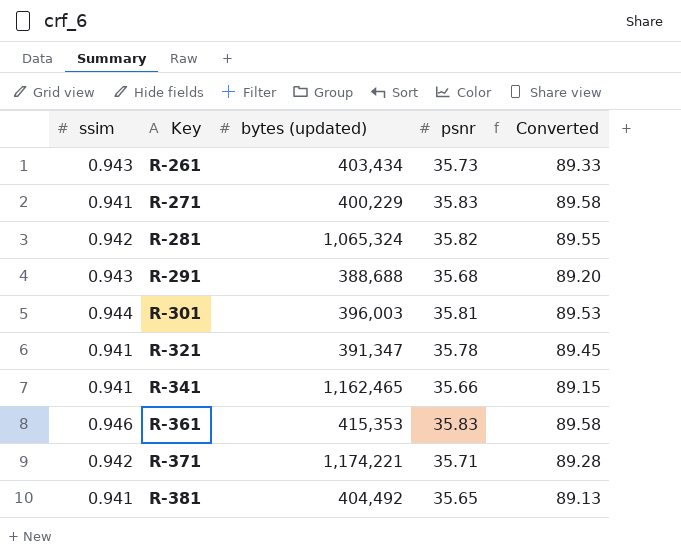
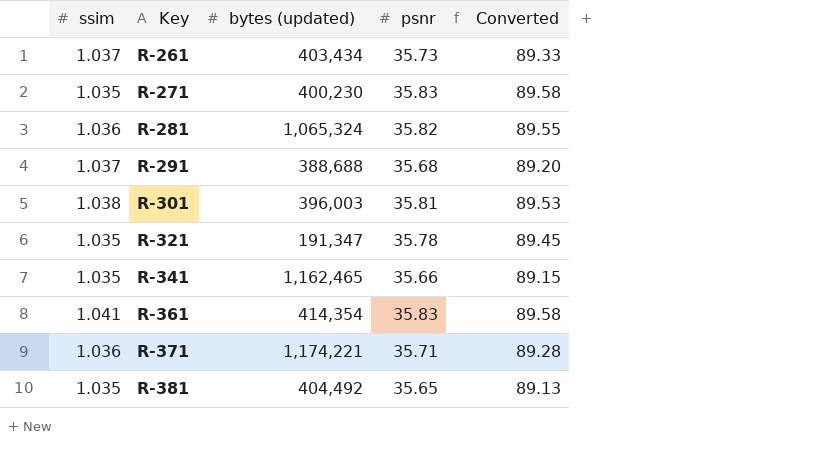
R-261 | ssim: 0.943 -> 1.037
R-271 | ssim: 0.941 -> 1.035
R-271 | bytes (updated): 400,229 -> 400,230
R-281 | ssim: 0.942 -> 1.036
R-291 | ssim: 0.943 -> 1.037
R-301 | ssim: 0.944 -> 1.038
R-321 | ssim: 0.941 -> 1.035
R-321 | bytes (updated): 391,347 -> 191,347
R-341 | ssim: 0.941 -> 1.035
R-361 | ssim: 0.946 -> 1.041
R-361 | bytes (updated): 415,353 -> 414,354
R-371 | ssim: 0.942 -> 1.036
R-381 | ssim: 0.941 -> 1.035

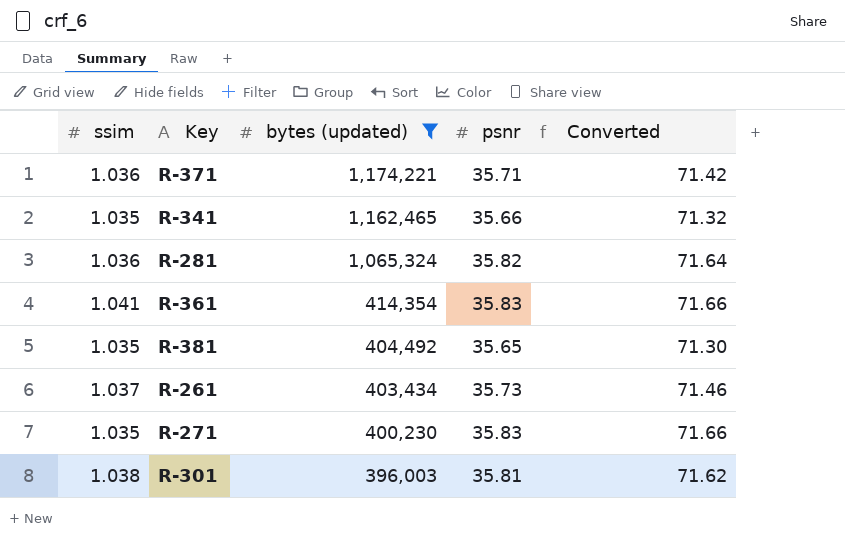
filter: none -> bytes (updated) >= 396,003
row order: Key ascending -> bytes (updated) descending
column Converted | formula: [psnr] * 2.5 -> [psnr] * 2

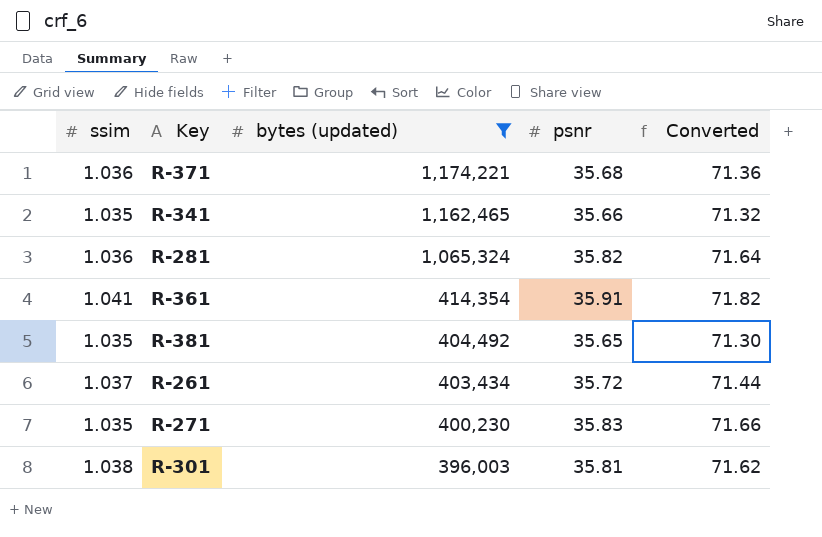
R-371 | psnr: 35.71 -> 35.68
R-371 | Converted: 71.42 -> 71.36
R-361 | psnr: 35.83 -> 35.91
R-361 | Converted: 71.66 -> 71.82
R-261 | psnr: 35.73 -> 35.72
R-261 | Converted: 71.46 -> 71.44

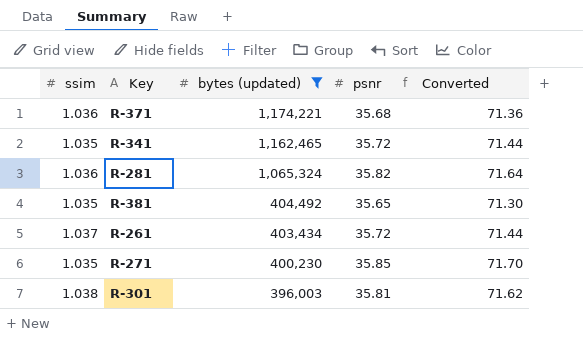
row R-361: 1.041 | 414,354 | 35.91 | 71.82 -> none
R-341 | psnr: 35.66 -> 35.72
R-341 | Converted: 71.32 -> 71.44
R-271 | psnr: 35.83 -> 35.85
R-271 | Converted: 71.66 -> 71.70

